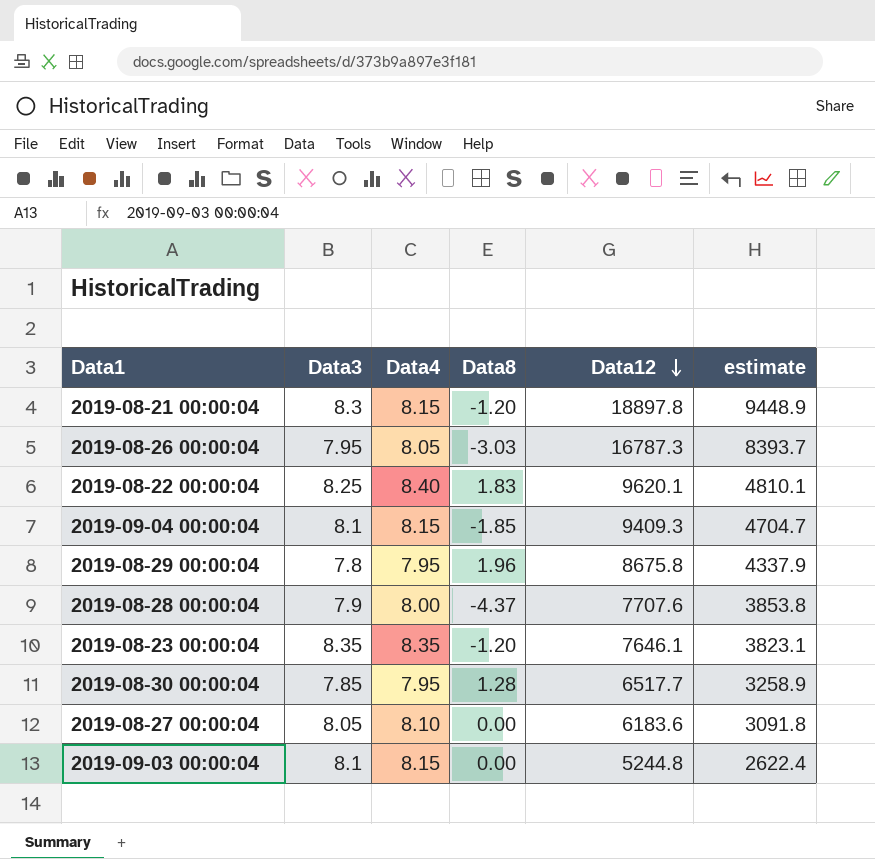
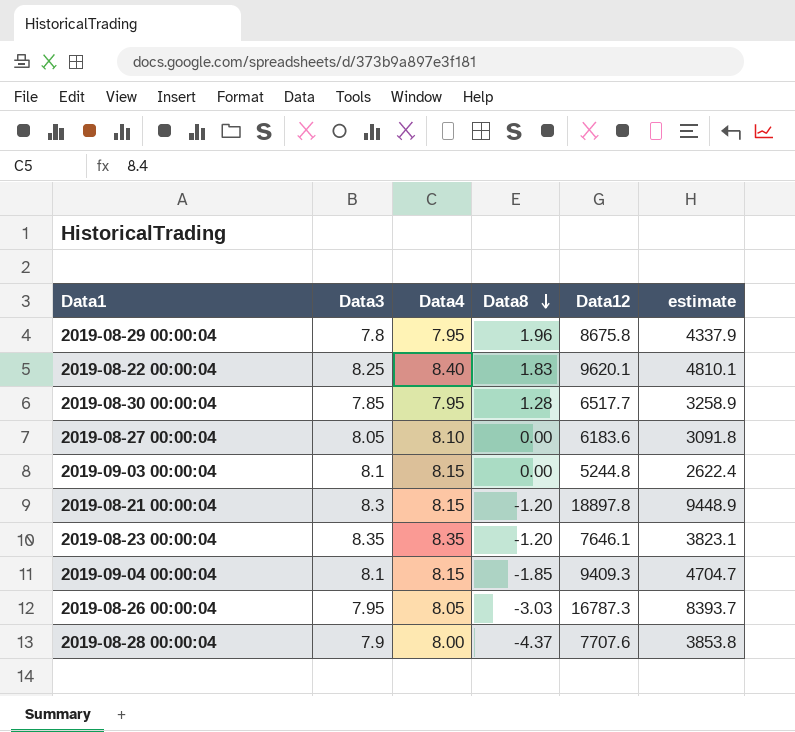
row order: Data12 descending -> Data8 descending

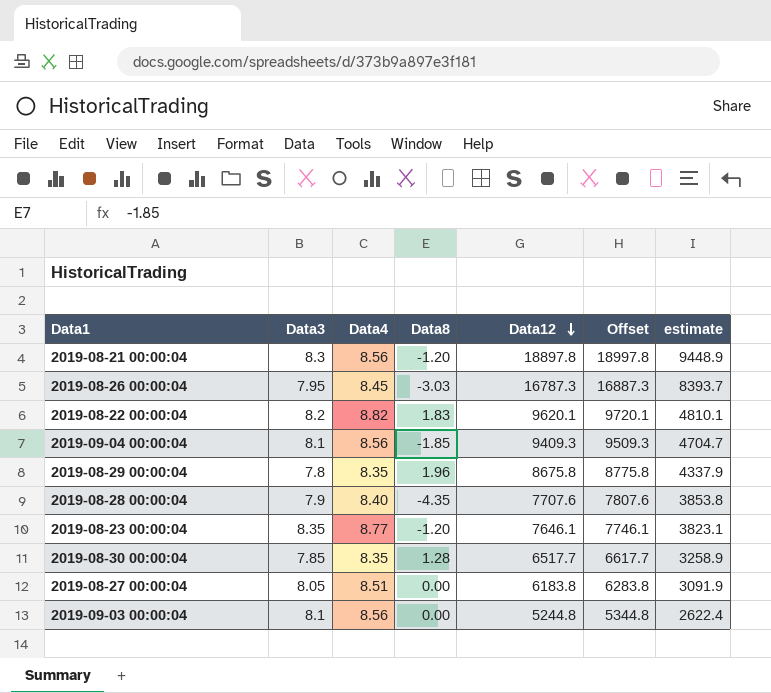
row order: Data8 descending -> Data12 descending
column Offset | formula: none -> [Data12] + 100
2019-08-21 00:00:04 | Data4: 8.15 -> 8.56
2019-08-26 00:00:04 | Data4: 8.05 -> 8.45
2019-08-22 00:00:04 | Data3: 8.25 -> 8.2
2019-08-22 00:00:04 | Data4: 8.40 -> 8.82
2019-09-04 00:00:04 | Data4: 8.15 -> 8.56
2019-08-29 00:00:04 | Data4: 7.95 -> 8.35
2019-08-28 00:00:04 | Data4: 8.00 -> 8.40
2019-08-28 00:00:04 | Data8: -4.37 -> -4.35
2019-08-23 00:00:04 | Data4: 8.35 -> 8.77
2019-08-30 00:00:04 | Data4: 7.95 -> 8.35
2019-08-27 00:00:04 | Data4: 8.10 -> 8.51
2019-08-27 00:00:04 | Data12: 6183.6 -> 6183.8
2019-08-27 00:00:04 | estimate: 3091.8 -> 3091.9
2019-09-03 00:00:04 | Data4: 8.15 -> 8.56

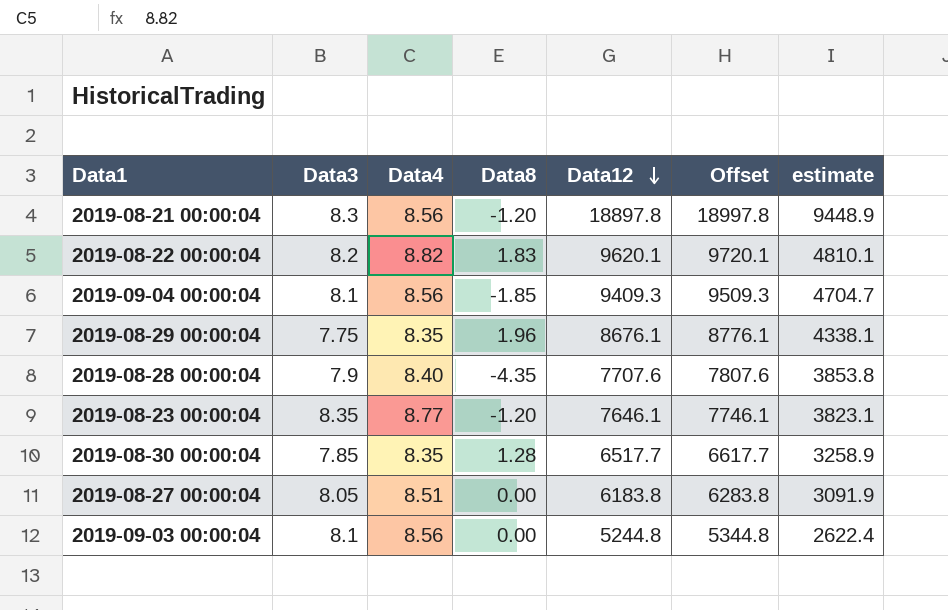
row 2019-08-26 00:00:04: 7.95 | 8.45 | -3.03 | 16787.3 | 16887.3 | 8393.7 -> none
2019-08-29 00:00:04 | Data3: 7.8 -> 7.75
2019-08-29 00:00:04 | Data12: 8675.8 -> 8676.1
2019-08-29 00:00:04 | Offset: 8775.8 -> 8776.1
2019-08-29 00:00:04 | estimate: 4337.9 -> 4338.1

